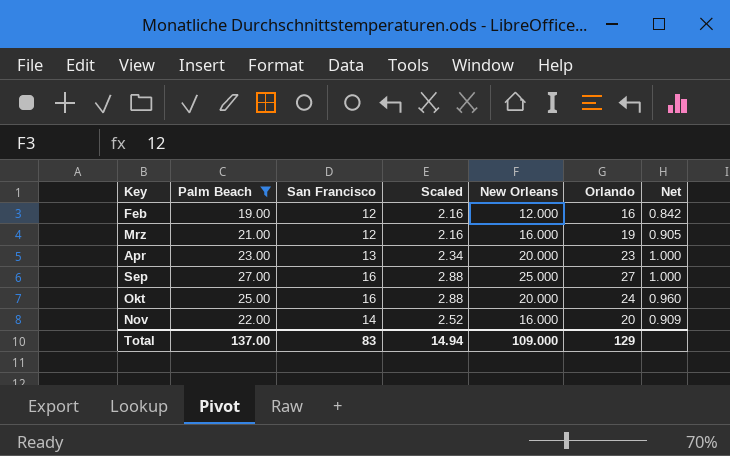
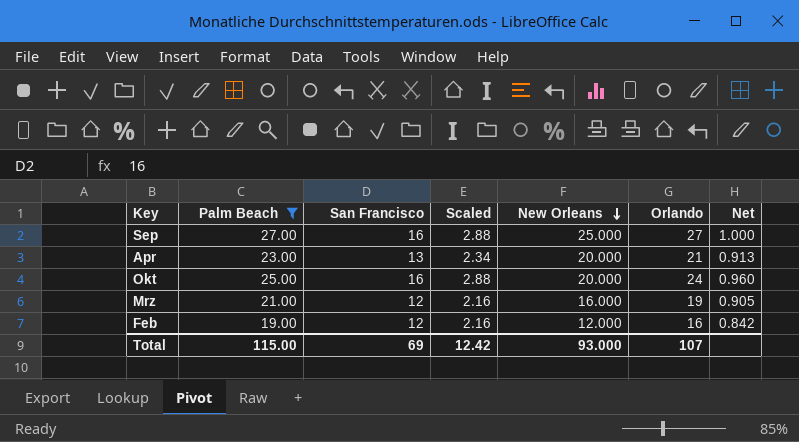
row order: none -> New Orleans descending
row Nov: 22.00 | 14 | 2.52 | 16.000 | 20 | 0.909 -> none
Apr | Orlando: 23 -> 21
Apr | Net: 1.000 -> 0.913
Total | Palm Beach: 137.00 -> 115.00
Total | San Francisco: 83 -> 69
Total | Scaled: 14.94 -> 12.42
Total | New Orleans: 109.000 -> 93.000
Total | Orlando: 129 -> 107

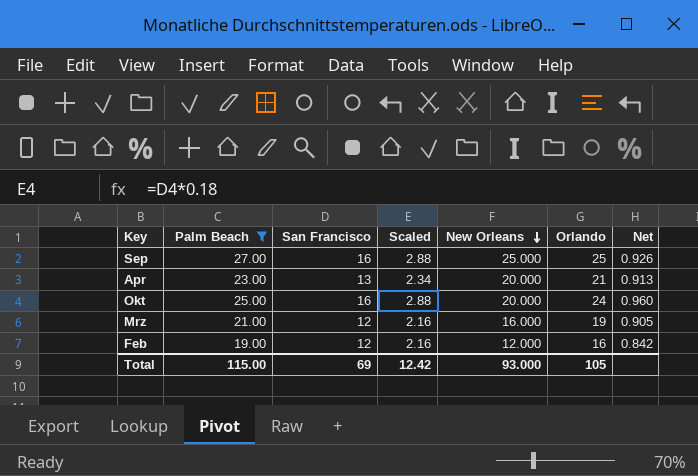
Sep | Orlando: 27 -> 25
Sep | Net: 1.000 -> 0.926
Total | Orlando: 107 -> 105

